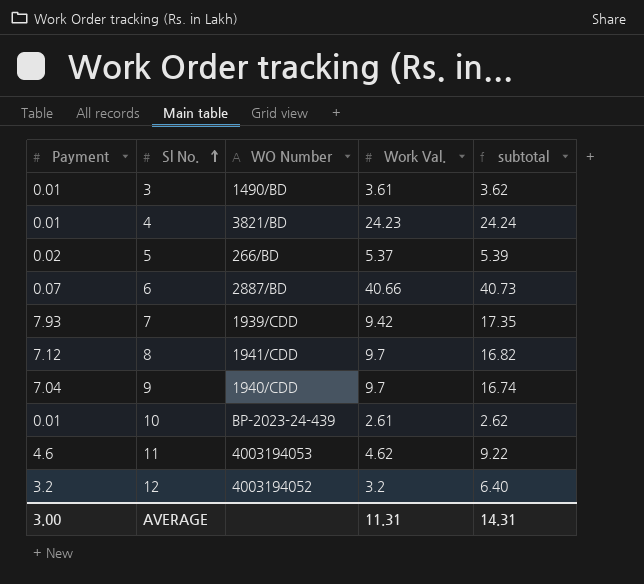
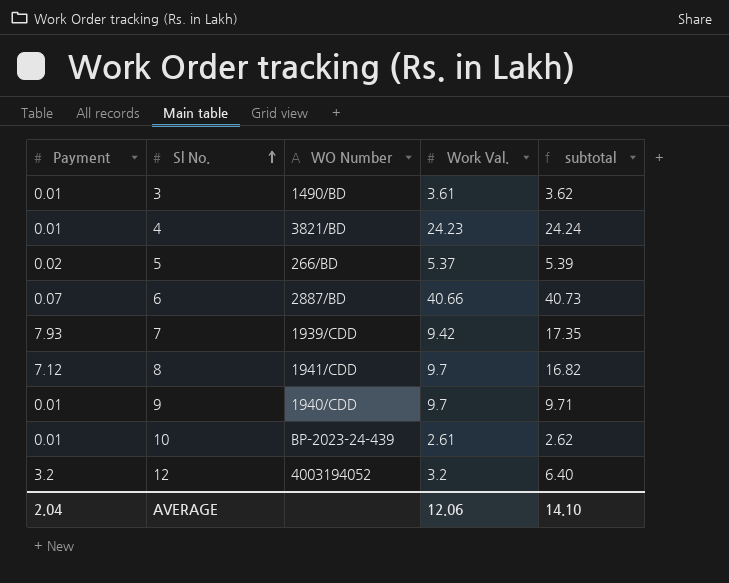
row 11: 4.6 | 4003194053 | 4.62 | 9.22 -> none
9 | Payment: 7.04 -> 0.01
9 | subtotal: 16.74 -> 9.71
AVERAGE | Payment: 3.00 -> 2.04
AVERAGE | Work Val.: 11.31 -> 12.06
AVERAGE | subtotal: 14.31 -> 14.10

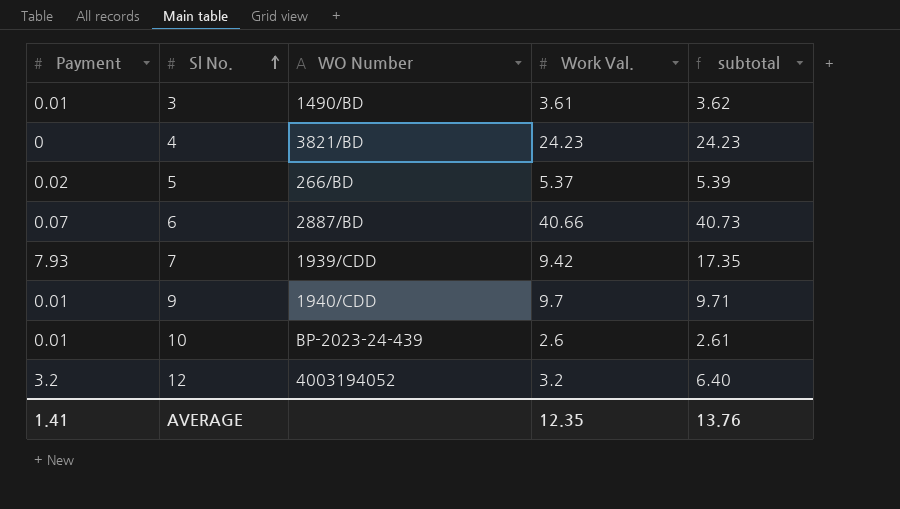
row 8: 7.12 | 1941/CDD | 9.7 | 16.82 -> none
4 | Payment: 0.01 -> 0
4 | subtotal: 24.24 -> 24.23
10 | Work Val.: 2.61 -> 2.6
10 | subtotal: 2.62 -> 2.61
AVERAGE | Payment: 2.04 -> 1.41
AVERAGE | Work Val.: 12.06 -> 12.35
AVERAGE | subtotal: 14.10 -> 13.76

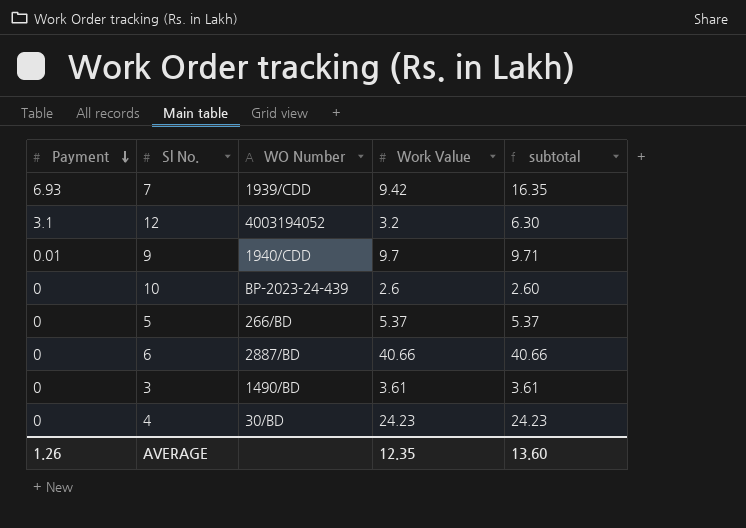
row order: Sl No. ascending -> Payment descending
column name: Work Val. -> Work Value
7 | Payment: 7.93 -> 6.93
7 | subtotal: 17.35 -> 16.35
12 | Payment: 3.2 -> 3.1
12 | subtotal: 6.40 -> 6.30
10 | Payment: 0.01 -> 0
10 | subtotal: 2.61 -> 2.60
5 | Payment: 0.02 -> 0
5 | subtotal: 5.39 -> 5.37
6 | Payment: 0.07 -> 0
6 | subtotal: 40.73 -> 40.66
3 | Payment: 0.01 -> 0
3 | subtotal: 3.62 -> 3.61
4 | WO Number: 3821/BD -> 30/BD
AVERAGE | Payment: 1.41 -> 1.26
AVERAGE | subtotal: 13.76 -> 13.60

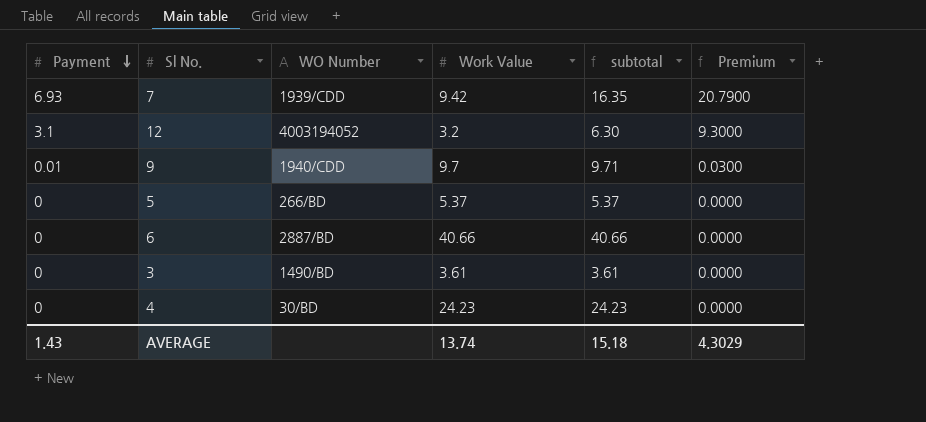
column Premium | formula: none -> [Payment] * 3
row 10: 0 | BP-2023-24-439 | 2.6 | 2.60 -> none
AVERAGE | Payment: 1.26 -> 1.43
AVERAGE | Work Value: 12.35 -> 13.74
AVERAGE | subtotal: 13.60 -> 15.18

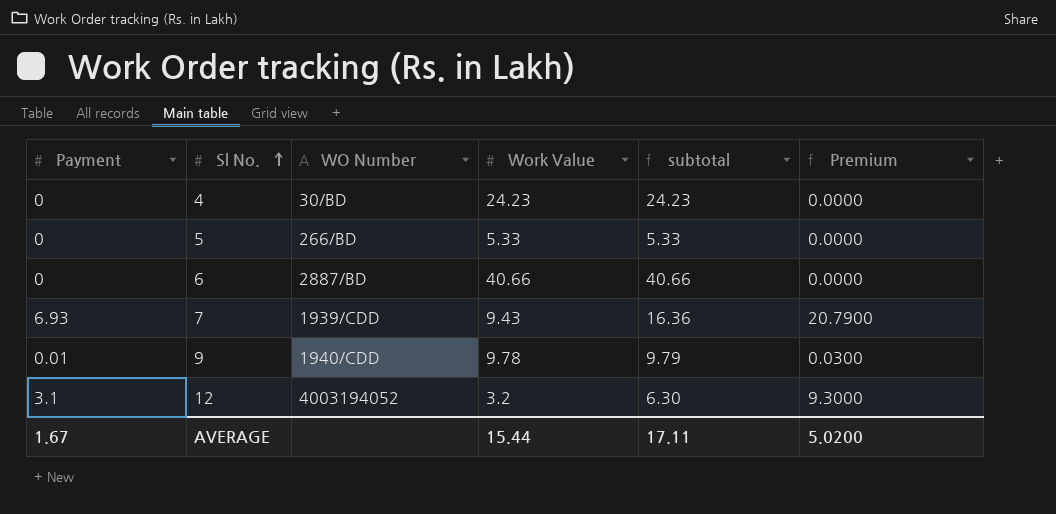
row order: Payment descending -> Sl No. ascending
row 3: 0 | 1490/BD | 3.61 | 3.61 | 0.0000 -> none
5 | Work Value: 5.37 -> 5.33
5 | subtotal: 5.37 -> 5.33
7 | Work Value: 9.42 -> 9.43
7 | subtotal: 16.35 -> 16.36
9 | Work Value: 9.7 -> 9.78
9 | subtotal: 9.71 -> 9.79
AVERAGE | Payment: 1.43 -> 1.67
AVERAGE | Work Value: 13.74 -> 15.44
AVERAGE | subtotal: 15.18 -> 17.11
AVERAGE | Premium: 4.3029 -> 5.0200

